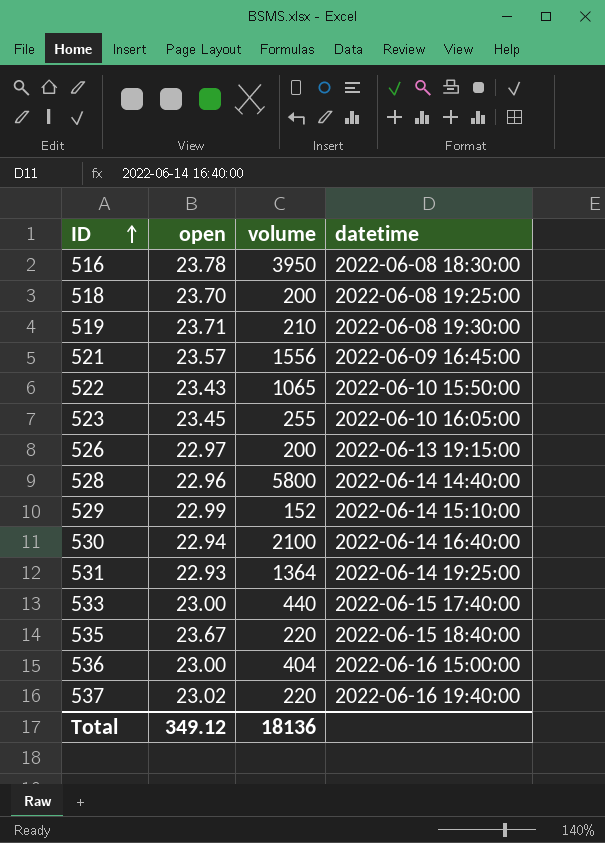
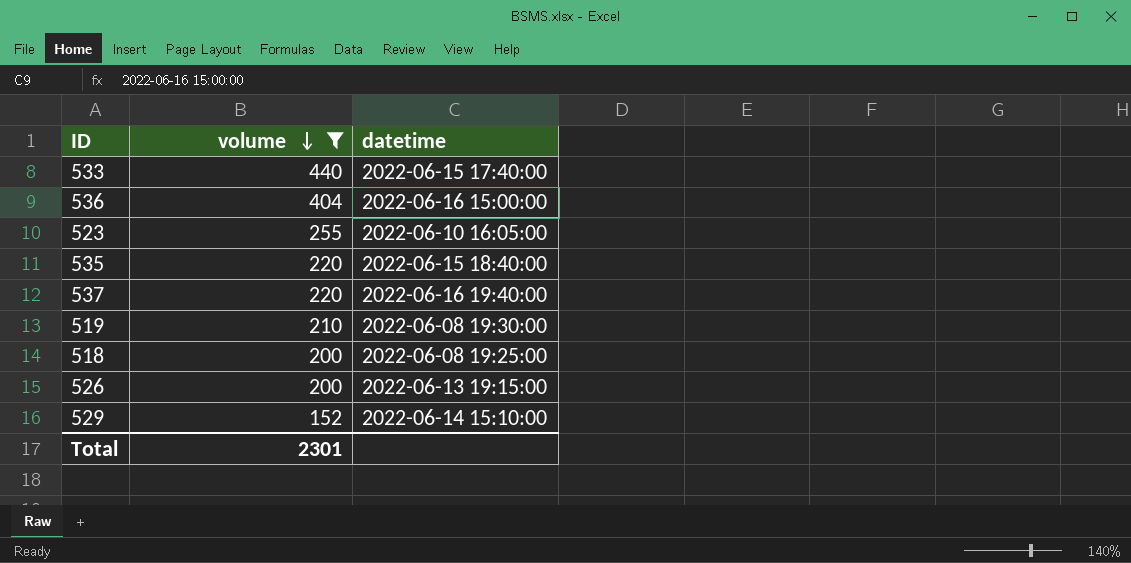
filter: none -> volume <= 440
row order: ID ascending -> volume descending
column open | position: 2 -> none
Total | volume: 18136 -> 2301

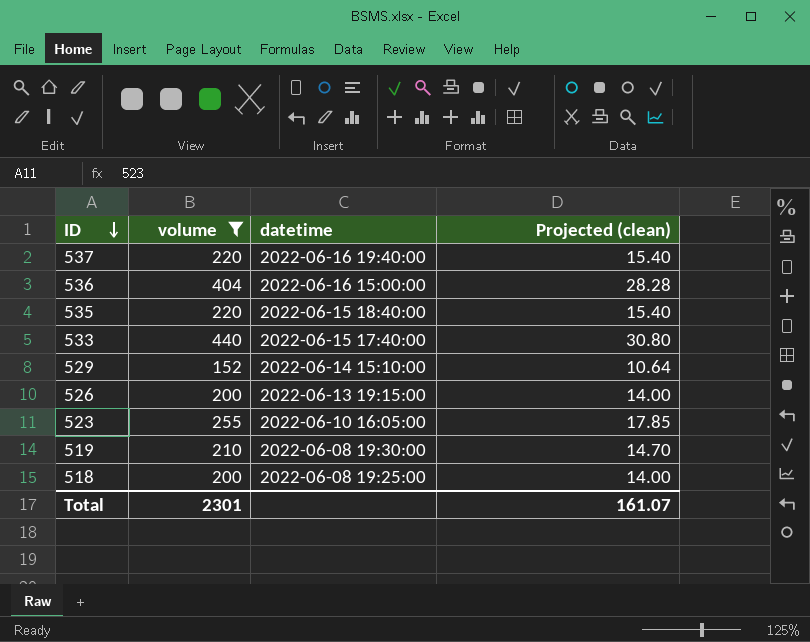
row order: volume descending -> ID descending
column Projected (clean) | formula: none -> [volume] * 0.07

